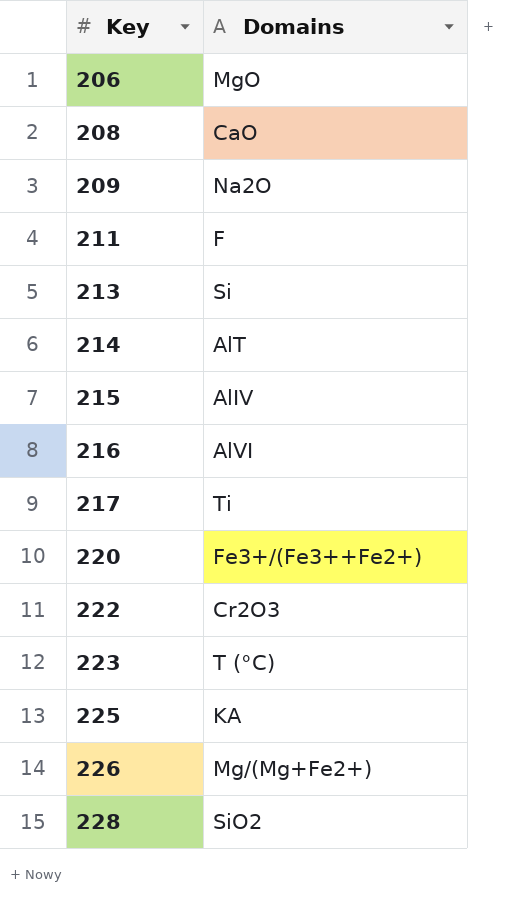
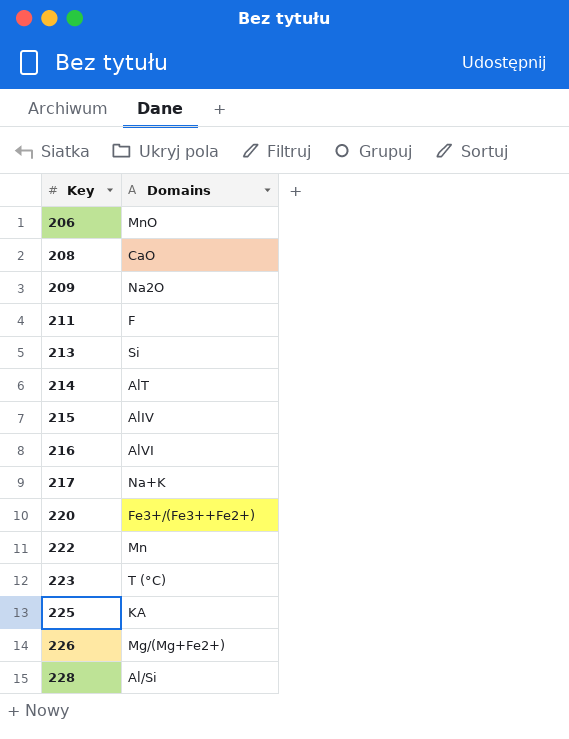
206 | Domains: MgO -> MnO
217 | Domains: Ti -> Na+K
222 | Domains: Cr2O3 -> Mn
228 | Domains: SiO2 -> Al/Si

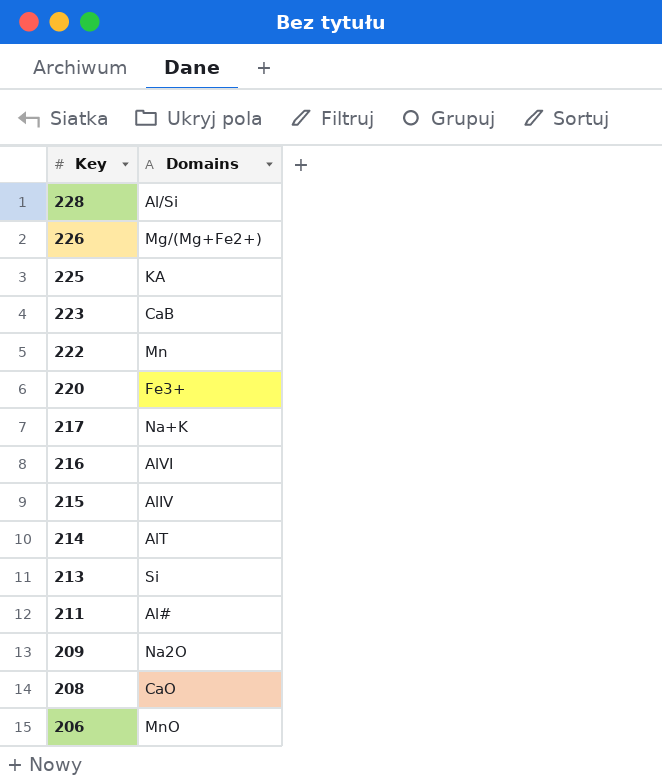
row order: Key ascending -> Key descending
223 | Domains: T (°C) -> CaB
220 | Domains: Fe3+/(Fe3++Fe2+) -> Fe3+
211 | Domains: F -> Al#

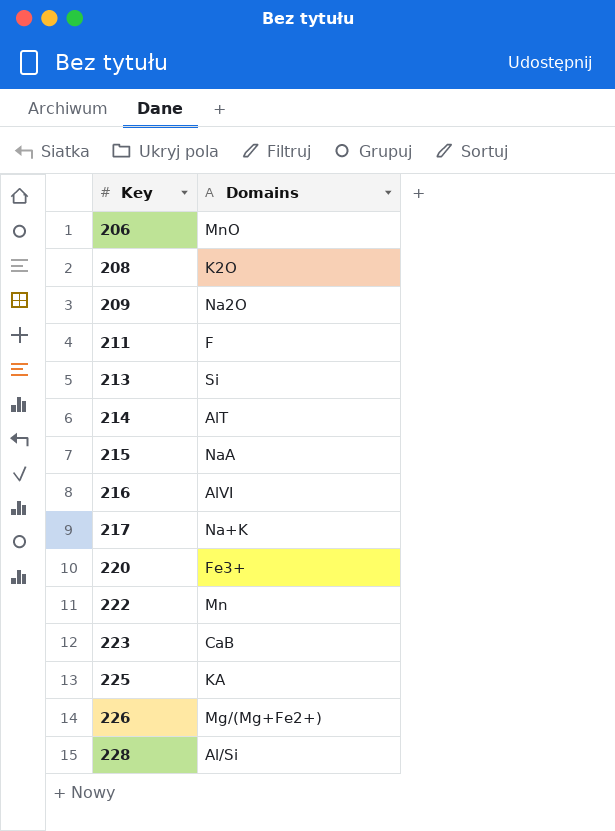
row order: Key descending -> Key ascending
208 | Domains: CaO -> K2O
211 | Domains: Al# -> F
215 | Domains: AlIV -> NaA

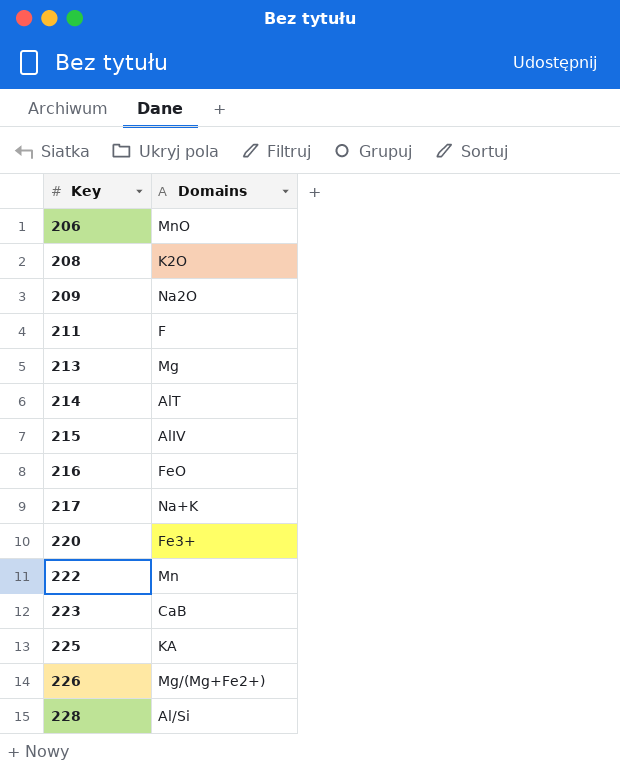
213 | Domains: Si -> Mg
215 | Domains: NaA -> AlIV
216 | Domains: AlVI -> FeO

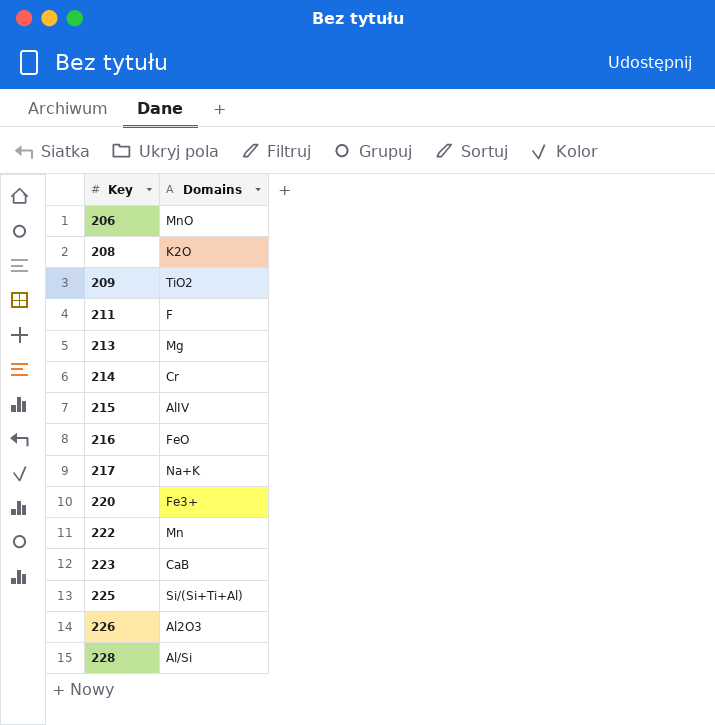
209 | Domains: Na2O -> TiO2
214 | Domains: AlT -> Cr
225 | Domains: KA -> Si/(Si+Ti+Al)
226 | Domains: Mg/(Mg+Fe2+) -> Al2O3

